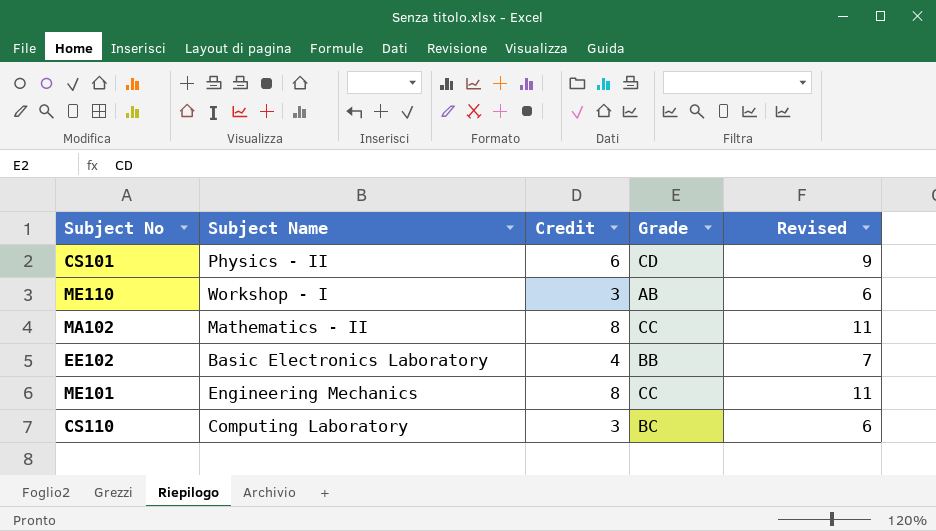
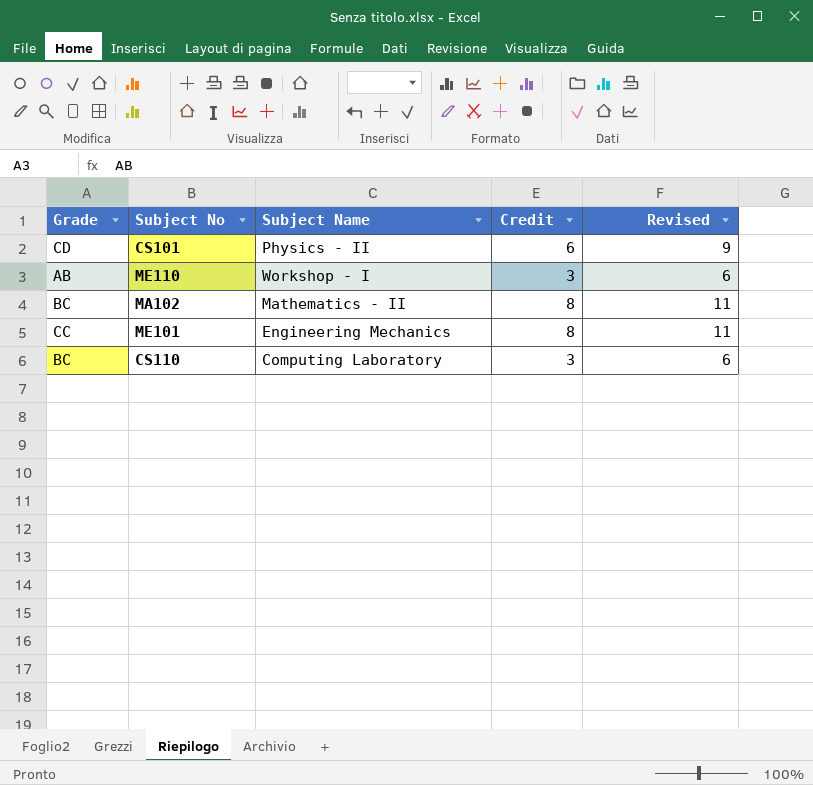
column Grade | position: 4 -> 1
row EE102: Basic Electronics Laboratory | 4 | BB | 7 -> none
MA102 | Grade: CC -> BC

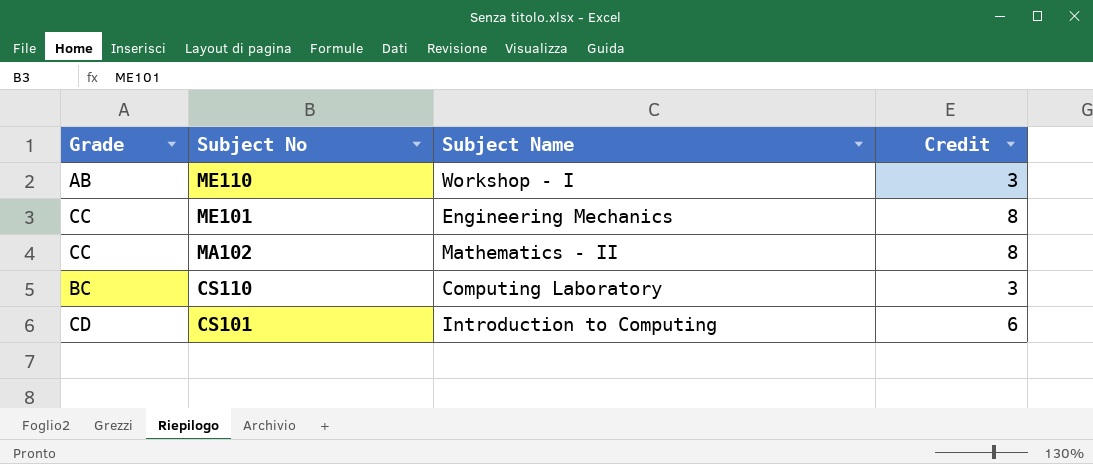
row order: none -> Subject No descending
column Revised | formula: [Credit] + 3 -> none
MA102 | Grade: BC -> CC
CS101 | Subject Name: Physics - II -> Introduction to Computing

